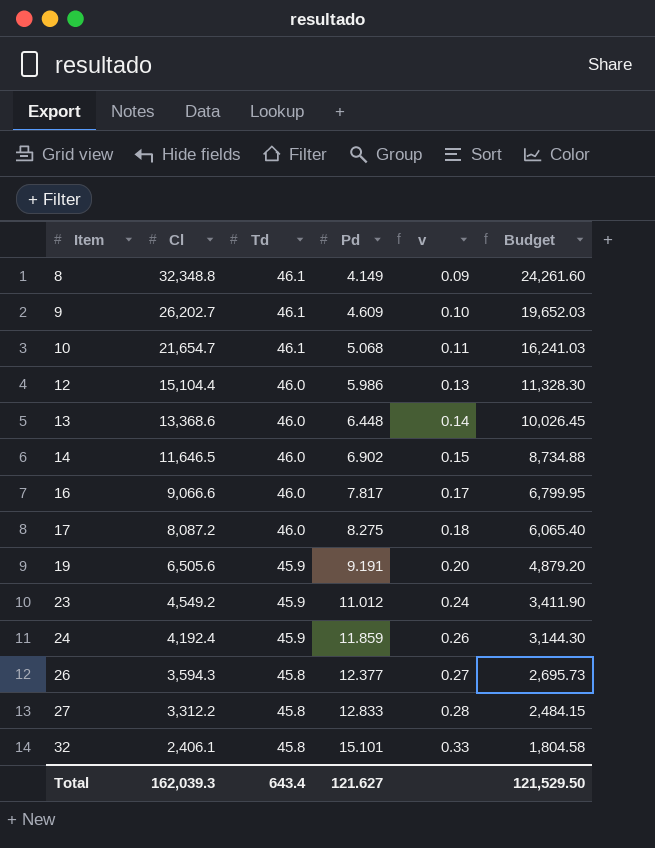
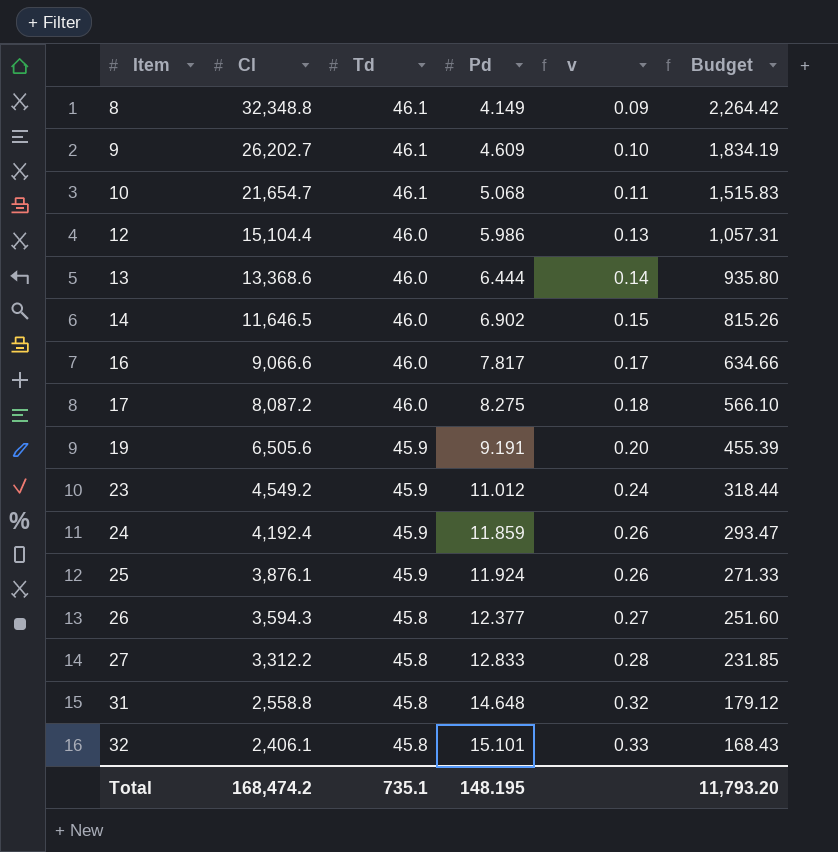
column Budget | formula: [Cl] * 0.75 -> [Cl] * 0.07
13 | Pd: 6.448 -> 6.444
row 25: none -> 3,876.1 | 45.9 | 11.924 | 0.26 | 271.33
row 31: none -> 2,558.8 | 45.8 | 14.648 | 0.32 | 179.12
Total | Cl: 162,039.3 -> 168,474.2
Total | Td: 643.4 -> 735.1
Total | Pd: 121.627 -> 148.195
Total | Budget: 121,529.50 -> 11,793.20

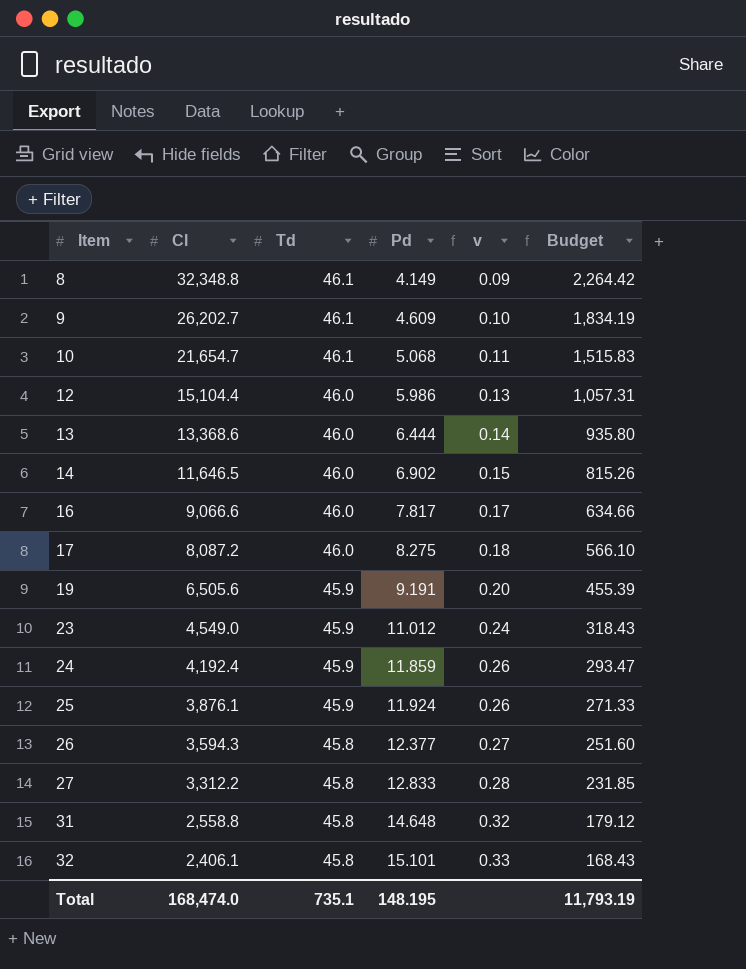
23 | Cl: 4,549.2 -> 4,549.0
23 | Budget: 318.44 -> 318.43
Total | Cl: 168,474.2 -> 168,474.0
Total | Budget: 11,793.20 -> 11,793.19

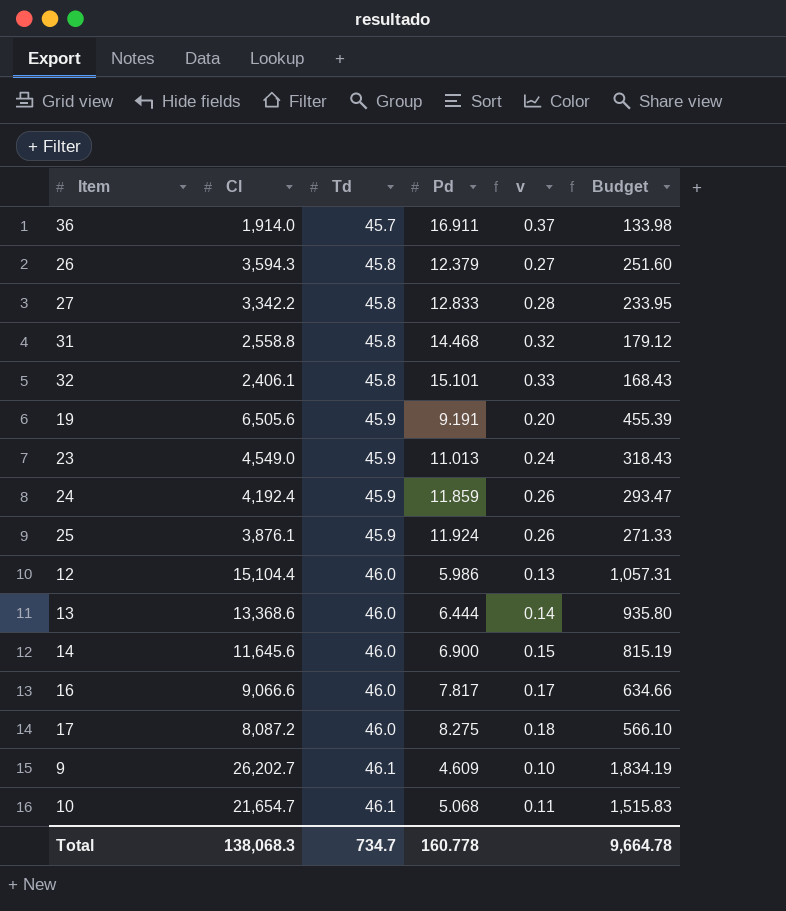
row order: Item ascending -> Td ascending
row 8: 32,348.8 | 46.1 | 4.149 | 0.09 | 2,264.42 -> none
row 36: none -> 1,914.0 | 45.7 | 16.911 | 0.37 | 133.98
26 | Pd: 12.377 -> 12.379
27 | Cl: 3,312.2 -> 3,342.2
27 | Budget: 231.85 -> 233.95
31 | Pd: 14.648 -> 14.468
23 | Pd: 11.012 -> 11.013
14 | Cl: 11,646.5 -> 11,645.6
14 | Pd: 6.902 -> 6.900
14 | Budget: 815.26 -> 815.19
Total | Cl: 168,474.0 -> 138,068.3
Total | Td: 735.1 -> 734.7
Total | Pd: 148.195 -> 160.778
Total | Budget: 11,793.19 -> 9,664.78

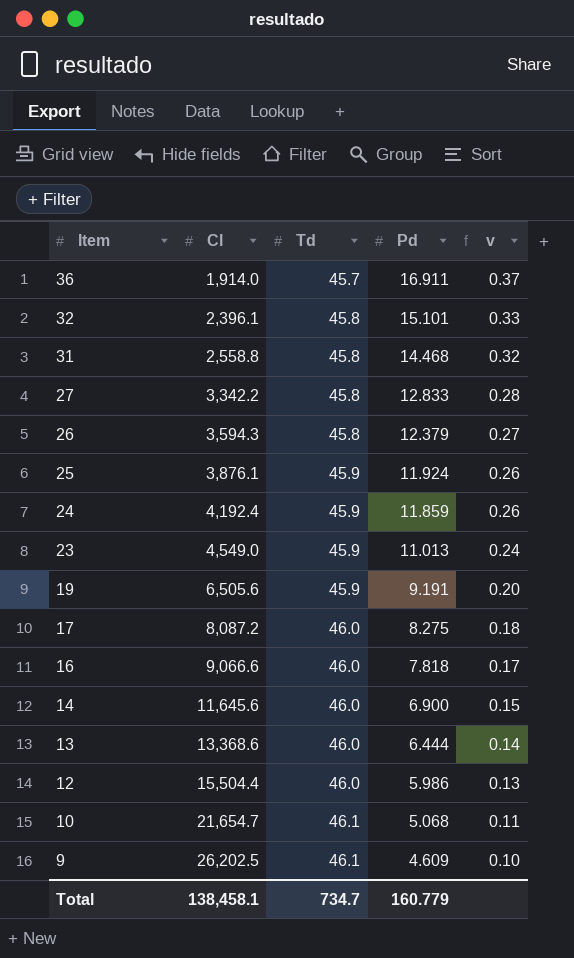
row order: Td ascending -> Item descending
column Budget | formula: [Cl] * 0.07 -> none
32 | Cl: 2,406.1 -> 2,396.1
16 | Pd: 7.817 -> 7.818
12 | Cl: 15,104.4 -> 15,504.4
9 | Cl: 26,202.7 -> 26,202.5
Total | Cl: 138,068.3 -> 138,458.1
Total | Pd: 160.778 -> 160.779

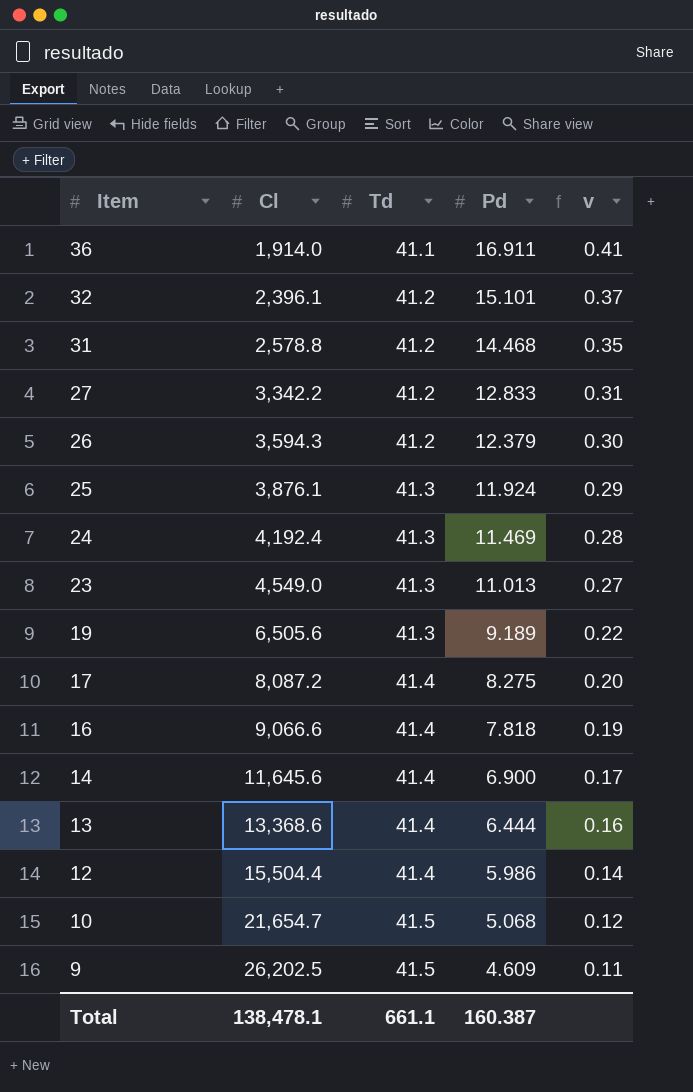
36 | Td: 45.7 -> 41.1
36 | v: 0.37 -> 0.41
32 | Td: 45.8 -> 41.2
32 | v: 0.33 -> 0.37
31 | Cl: 2,558.8 -> 2,578.8
31 | Td: 45.8 -> 41.2
31 | v: 0.32 -> 0.35
27 | Td: 45.8 -> 41.2
27 | v: 0.28 -> 0.31
26 | Td: 45.8 -> 41.2
26 | v: 0.27 -> 0.30
25 | Td: 45.9 -> 41.3
25 | v: 0.26 -> 0.29
24 | Td: 45.9 -> 41.3
24 | Pd: 11.859 -> 11.469
24 | v: 0.26 -> 0.28
23 | Td: 45.9 -> 41.3
23 | v: 0.24 -> 0.27
19 | Td: 45.9 -> 41.3
19 | Pd: 9.191 -> 9.189
19 | v: 0.20 -> 0.22
17 | Td: 46.0 -> 41.4
17 | v: 0.18 -> 0.20
16 | Td: 46.0 -> 41.4
16 | v: 0.17 -> 0.19
14 | Td: 46.0 -> 41.4
14 | v: 0.15 -> 0.17
13 | Td: 46.0 -> 41.4
13 | v: 0.14 -> 0.16
12 | Td: 46.0 -> 41.4
12 | v: 0.13 -> 0.14
10 | Td: 46.1 -> 41.5
10 | v: 0.11 -> 0.12
9 | Td: 46.1 -> 41.5
9 | v: 0.10 -> 0.11
Total | Cl: 138,458.1 -> 138,478.1
Total | Td: 734.7 -> 661.1
Total | Pd: 160.779 -> 160.387

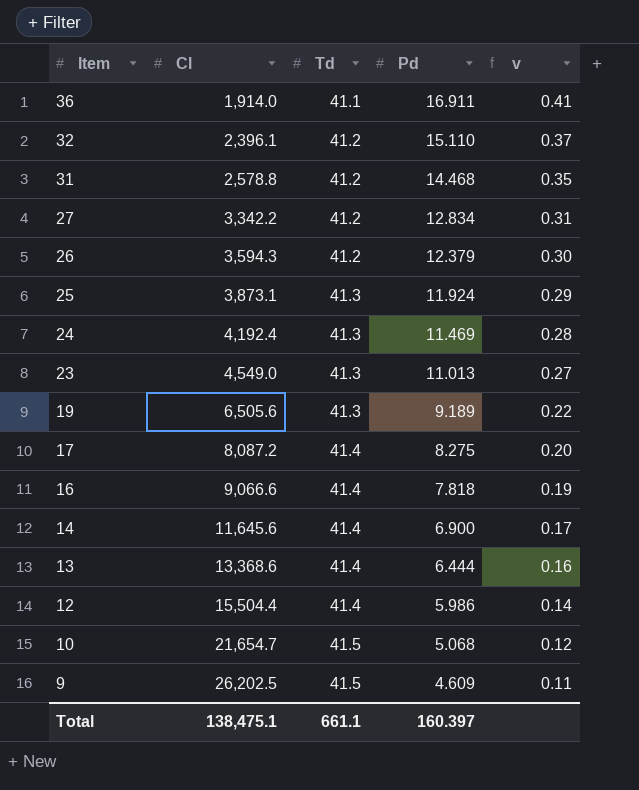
32 | Pd: 15.101 -> 15.110
27 | Pd: 12.833 -> 12.834
25 | Cl: 3,876.1 -> 3,873.1
Total | Cl: 138,478.1 -> 138,475.1
Total | Pd: 160.387 -> 160.397

